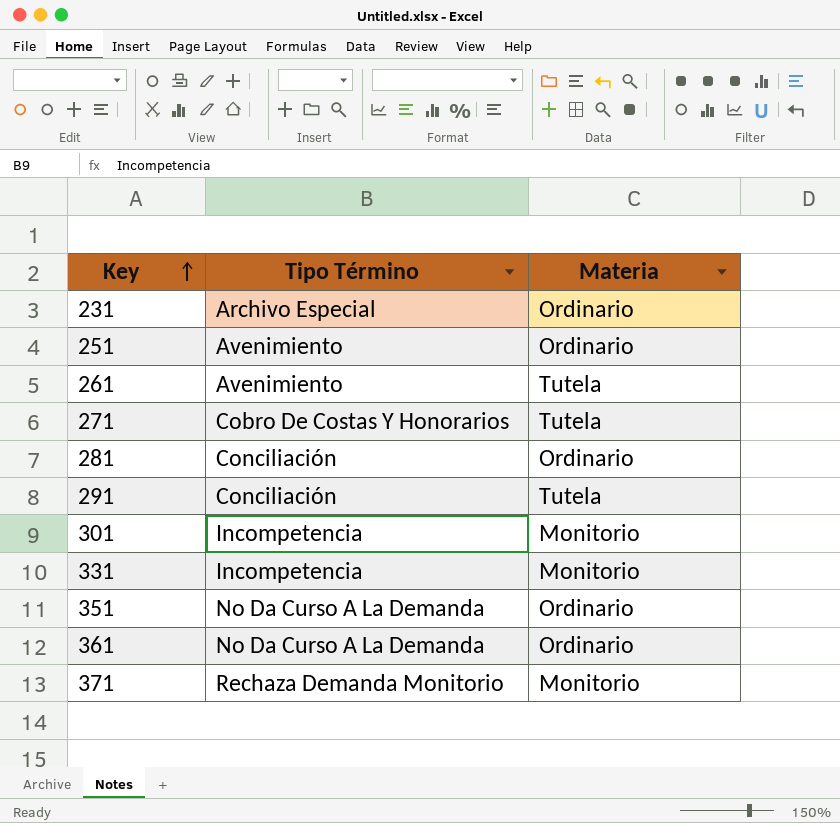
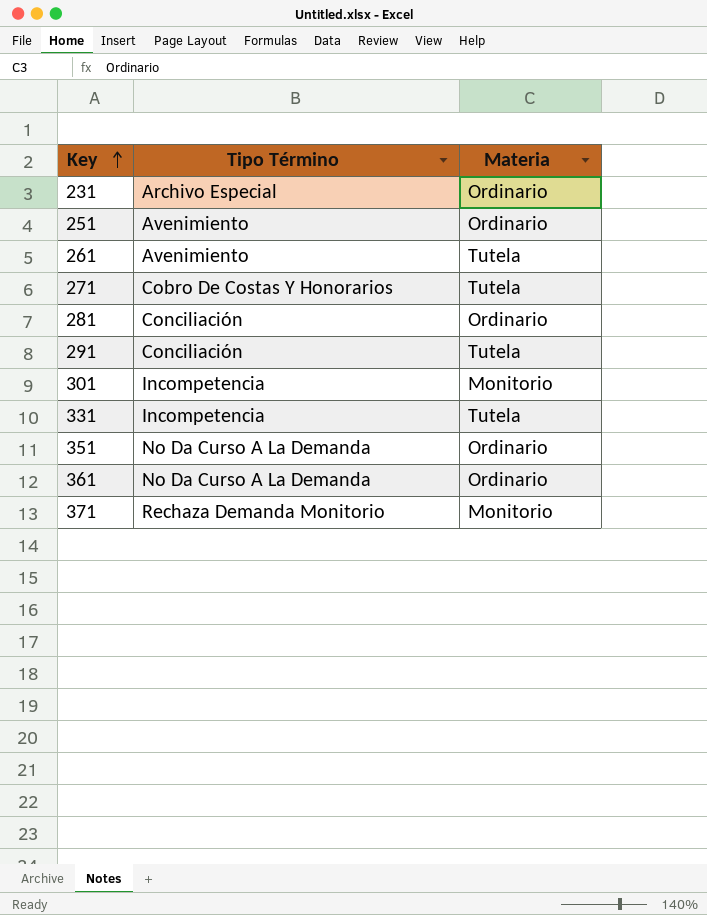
331 | Materia: Monitorio -> Tutela

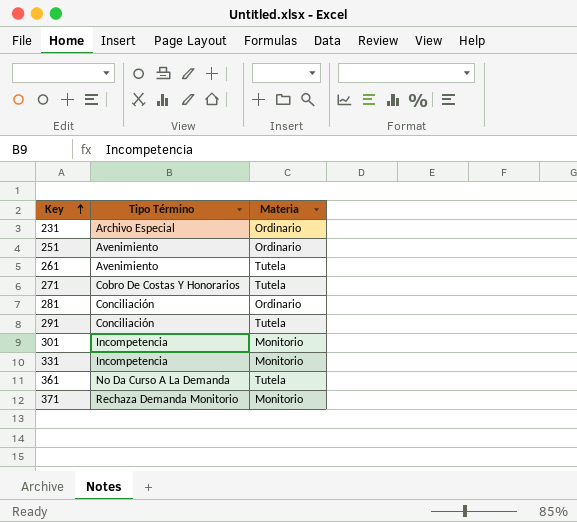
row 351: No Da Curso A La Demanda | Ordinario -> none
331 | Materia: Tutela -> Monitorio
361 | Materia: Ordinario -> Tutela

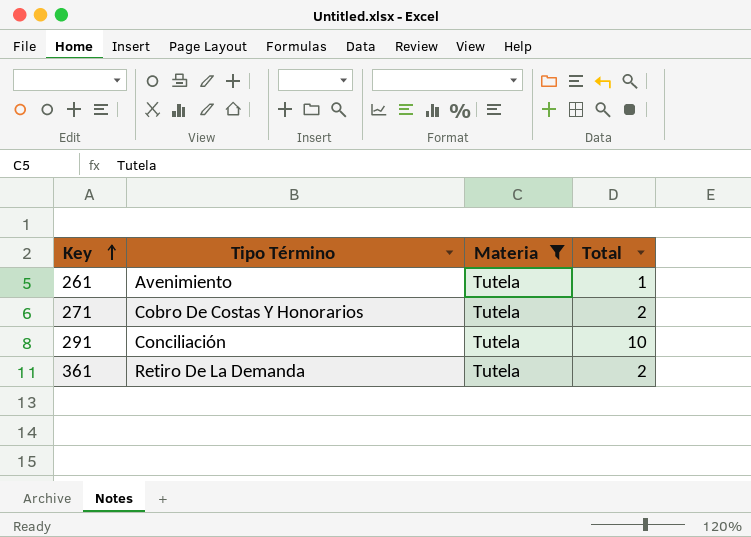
filter: none -> Materia = Tutela
column Total | position: none -> 4
361 | Tipo Término: No Da Curso A La Demanda -> Retiro De La Demanda

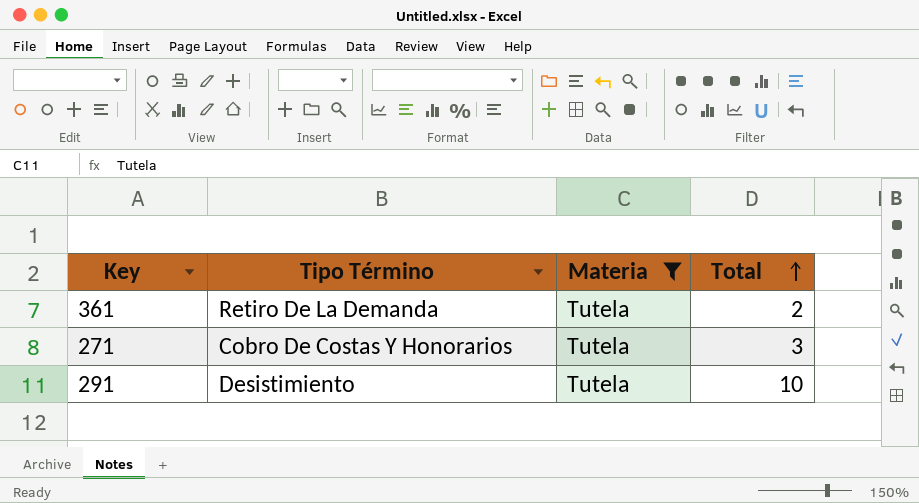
row order: Key ascending -> Total ascending
row 261: Avenimiento | Tutela | 1 -> none
271 | Total: 2 -> 3
291 | Tipo Término: Conciliación -> Desistimiento

